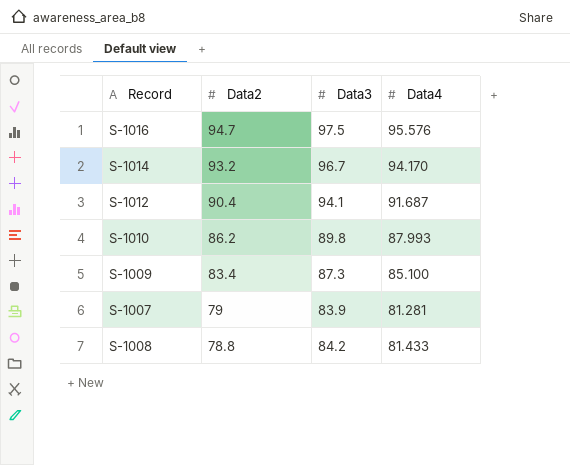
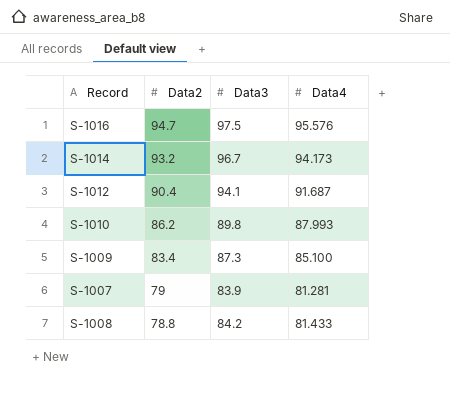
S-1014 | Data4: 94.170 -> 94.173

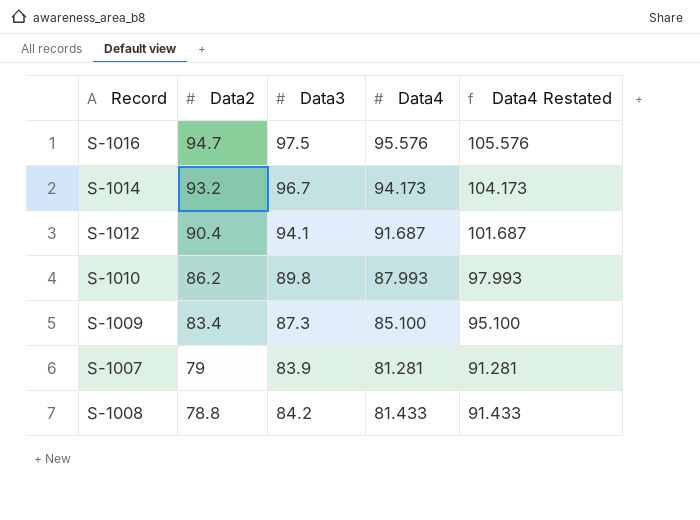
column Data4 Restated | formula: none -> [Data4] + 10

